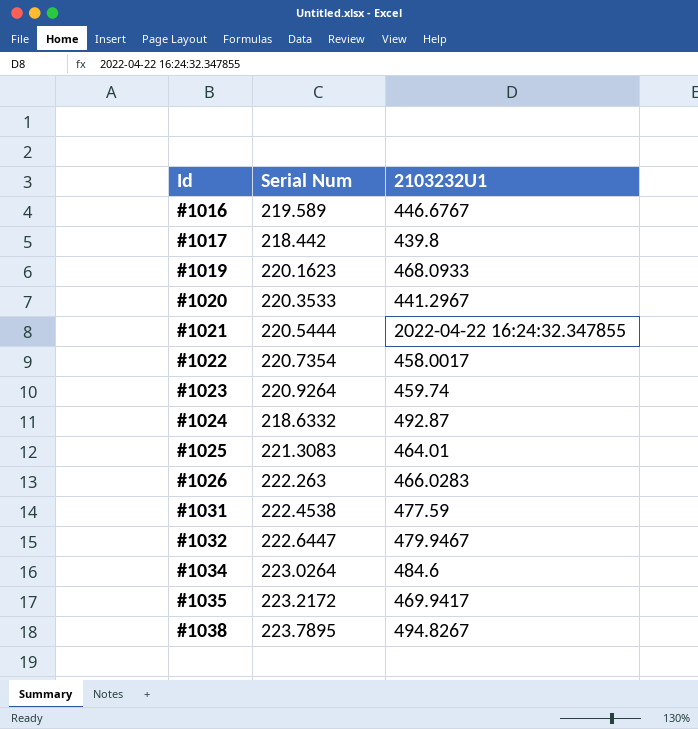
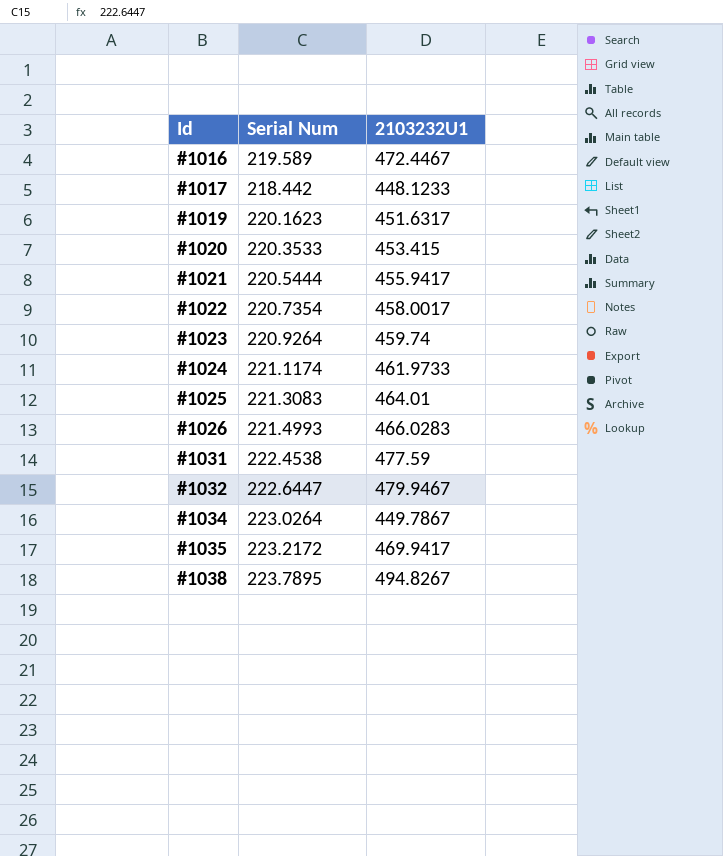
#1016 | 2103232U1: 446.6767 -> 472.4467
#1017 | 2103232U1: 439.8 -> 448.1233
#1019 | 2103232U1: 468.0933 -> 451.6317
#1020 | 2103232U1: 441.2967 -> 453.415
#1021 | 2103232U1: 2022-04-22 16:24:32.347855 -> 455.9417
#1024 | Serial Num: 218.6332 -> 221.1174
#1024 | 2103232U1: 492.87 -> 461.9733
#1026 | Serial Num: 222.263 -> 221.4993
#1034 | 2103232U1: 484.6 -> 449.7867

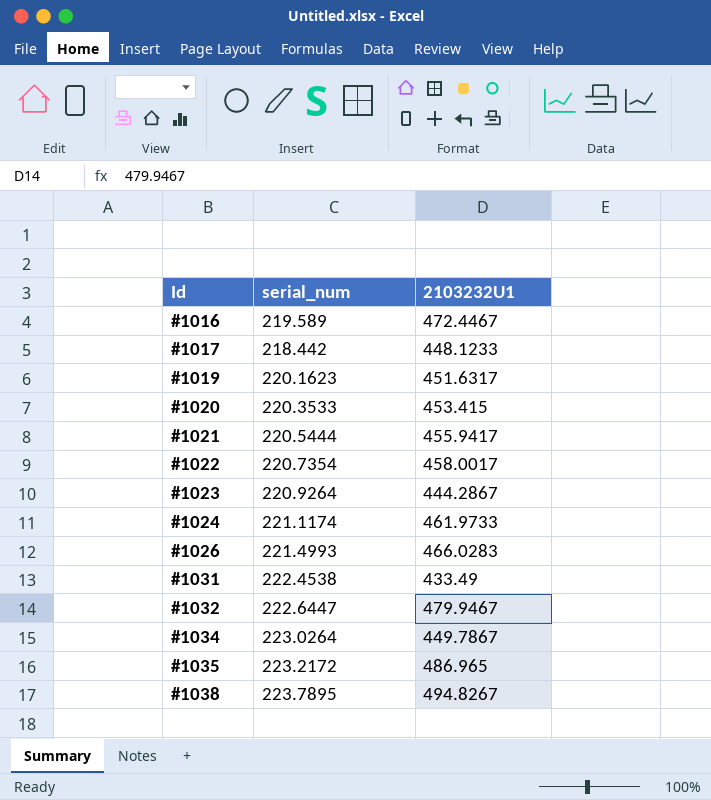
column name: Serial Num -> serial_num
row #1025: 221.3083 | 464.01 -> none
#1023 | 2103232U1: 459.74 -> 444.2867
#1031 | 2103232U1: 477.59 -> 433.49
#1035 | 2103232U1: 469.9417 -> 486.965

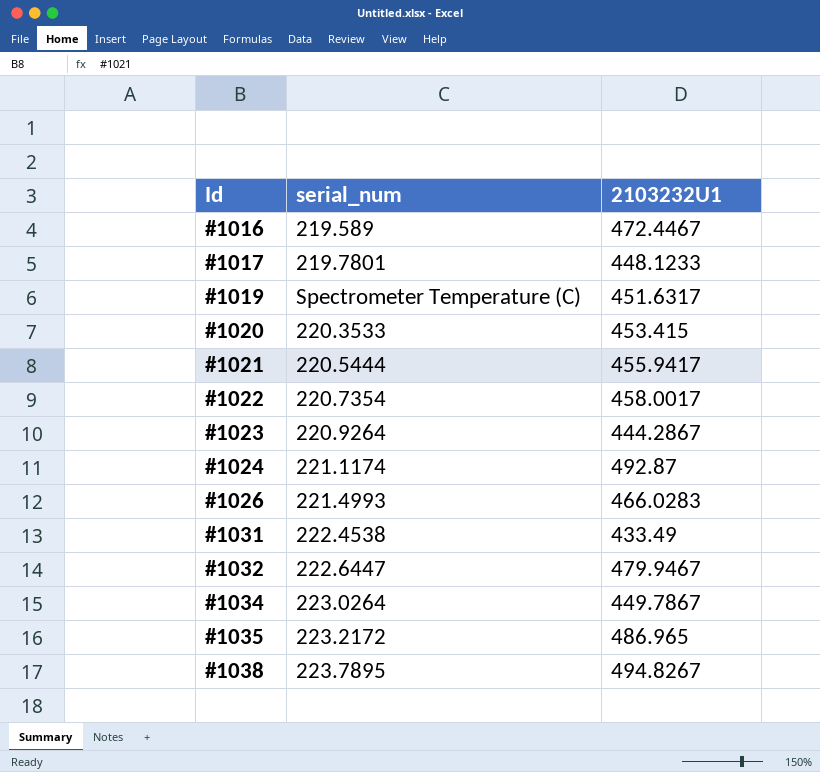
#1017 | serial_num: 218.442 -> 219.7801
#1019 | serial_num: 220.1623 -> Spectrometer Temperature (C)
#1024 | 2103232U1: 461.9733 -> 492.87

